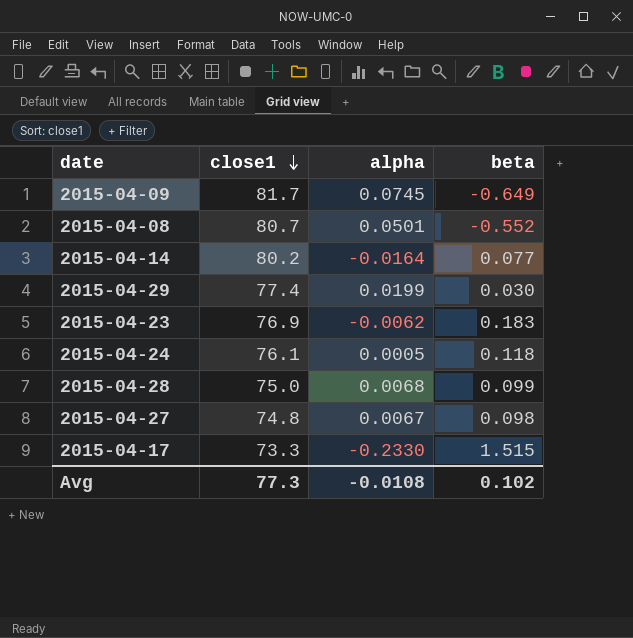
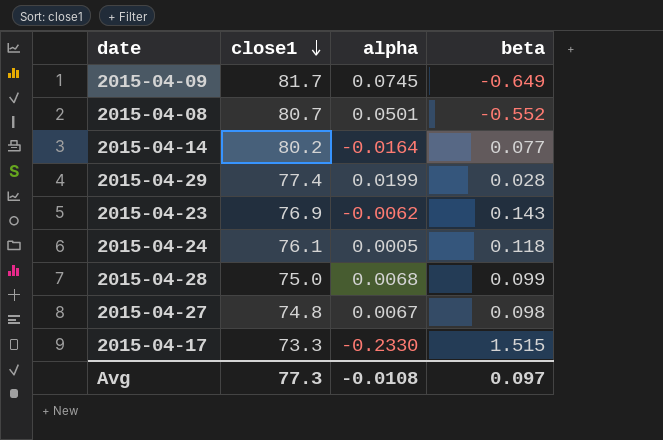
2015-04-29 | beta: 0.030 -> 0.028
2015-04-23 | beta: 0.183 -> 0.143
Avg | beta: 0.102 -> 0.097

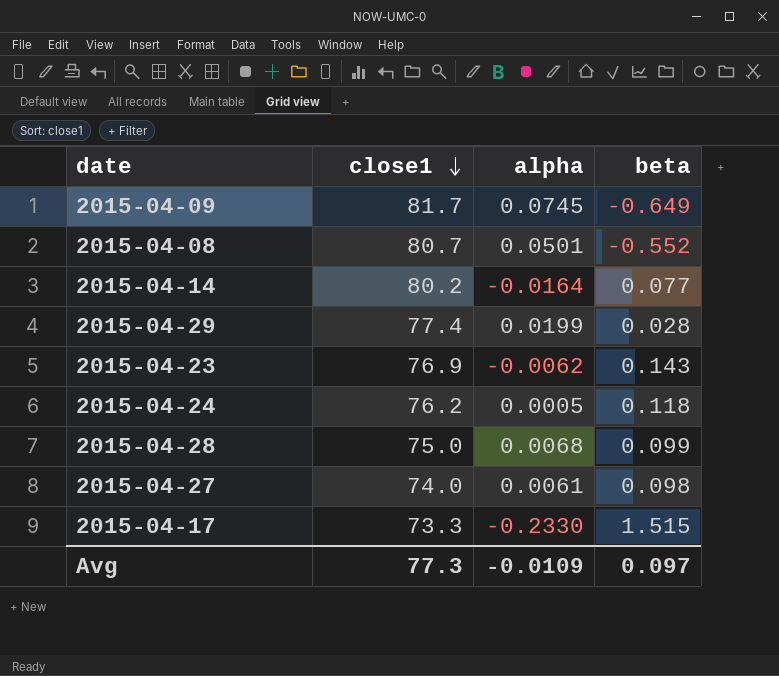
2015-04-24 | close1: 76.1 -> 76.2
2015-04-27 | close1: 74.8 -> 74.0
2015-04-27 | alpha: 0.0067 -> 0.0061
Avg | alpha: -0.0108 -> -0.0109

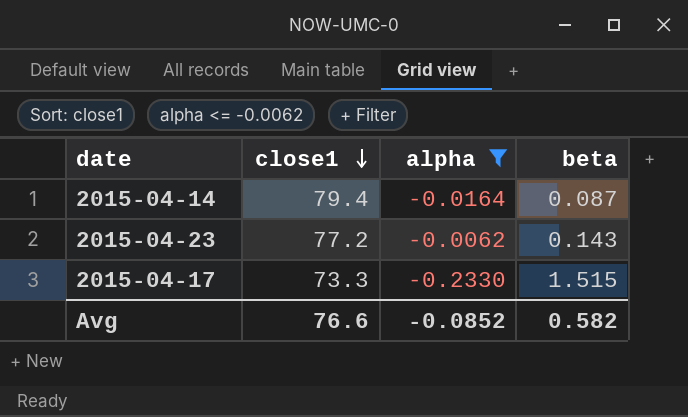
filter: none -> alpha <= -0.0062
2015-04-14 | close1: 80.2 -> 79.4
2015-04-14 | beta: 0.077 -> 0.087
2015-04-23 | close1: 76.9 -> 77.2
Avg | close1: 77.3 -> 76.6
Avg | alpha: -0.0109 -> -0.0852
Avg | beta: 0.097 -> 0.582

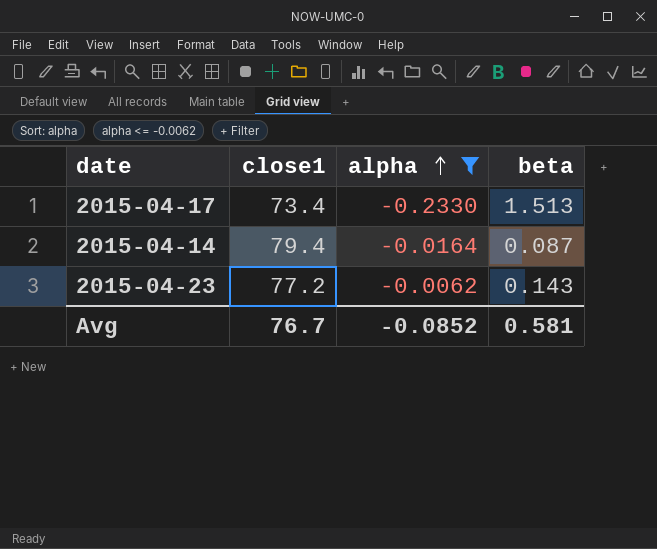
row order: close1 descending -> alpha ascending
2015-04-17 | close1: 73.3 -> 73.4
2015-04-17 | beta: 1.515 -> 1.513
Avg | close1: 76.6 -> 76.7
Avg | beta: 0.582 -> 0.581

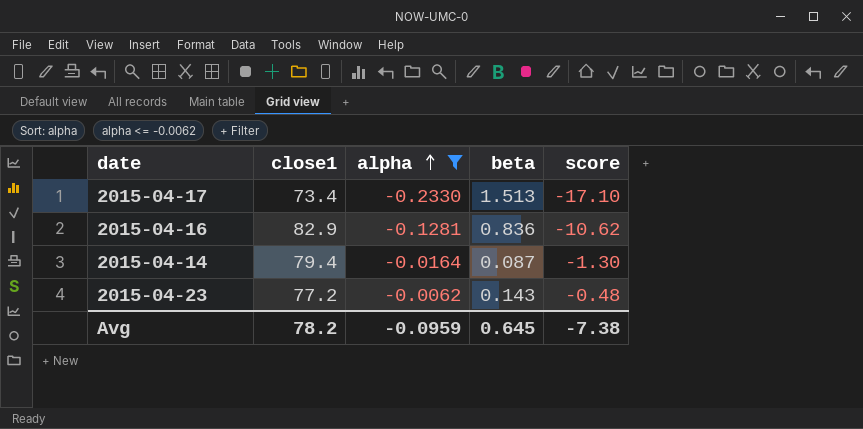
column score | formula: none -> [close1] * [alpha]
row 2015-04-16: none -> 82.9 | -0.1281 | 0.836 | -10.62
Avg | close1: 76.7 -> 78.2
Avg | alpha: -0.0852 -> -0.0959
Avg | beta: 0.581 -> 0.645

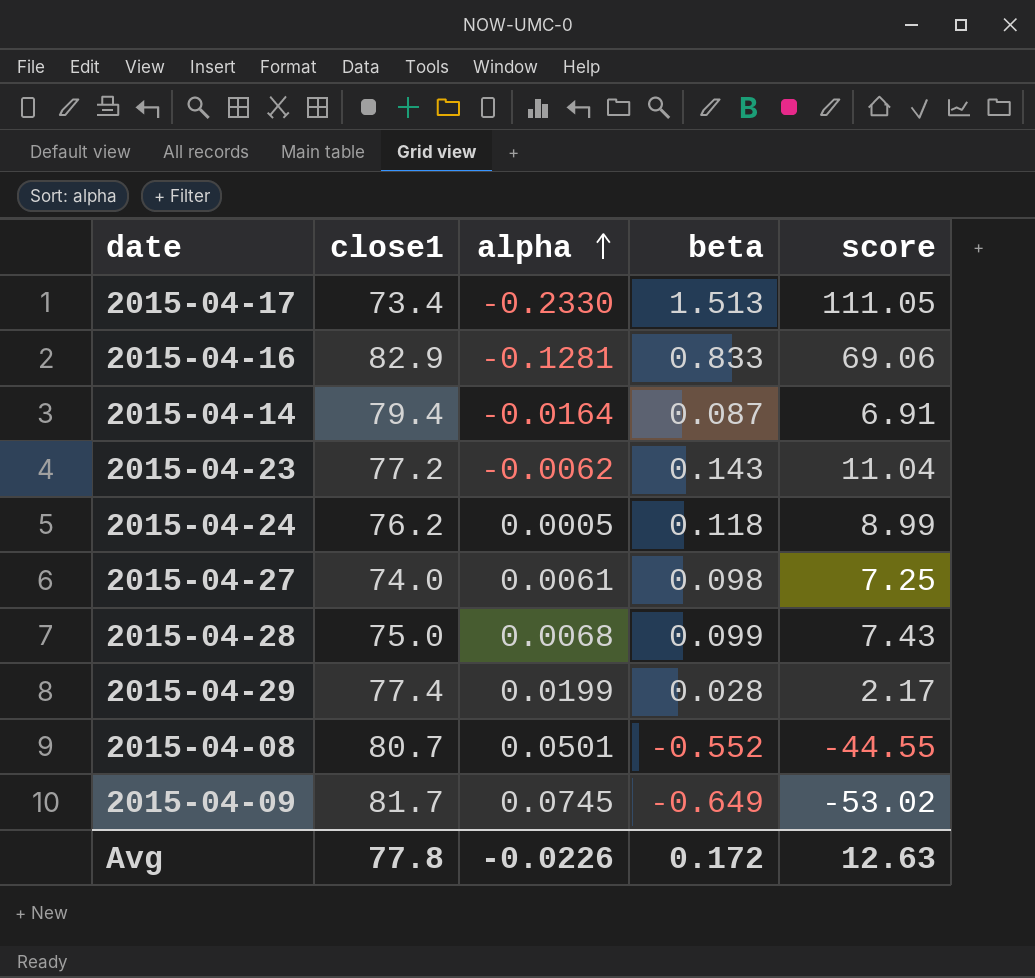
filter: alpha <= -0.0062 -> none
column score | formula: [close1] * [alpha] -> [close1] * [beta]
2015-04-16 | beta: 0.836 -> 0.833
Avg | close1: 78.2 -> 77.8
Avg | alpha: -0.0959 -> -0.0226
Avg | beta: 0.645 -> 0.172
Avg | score: -7.38 -> 12.63

